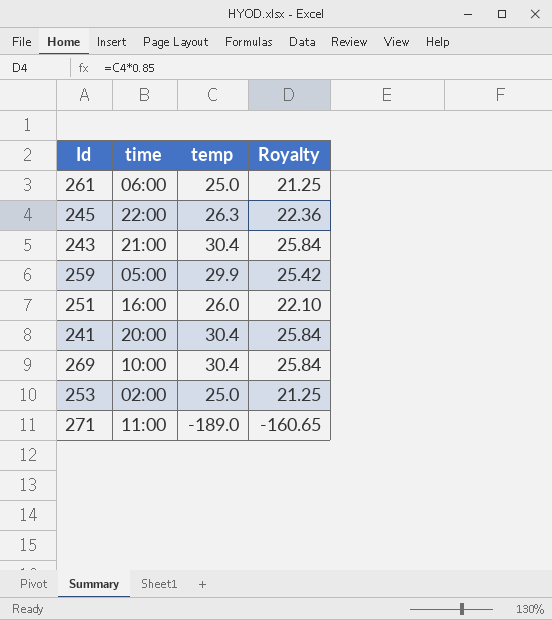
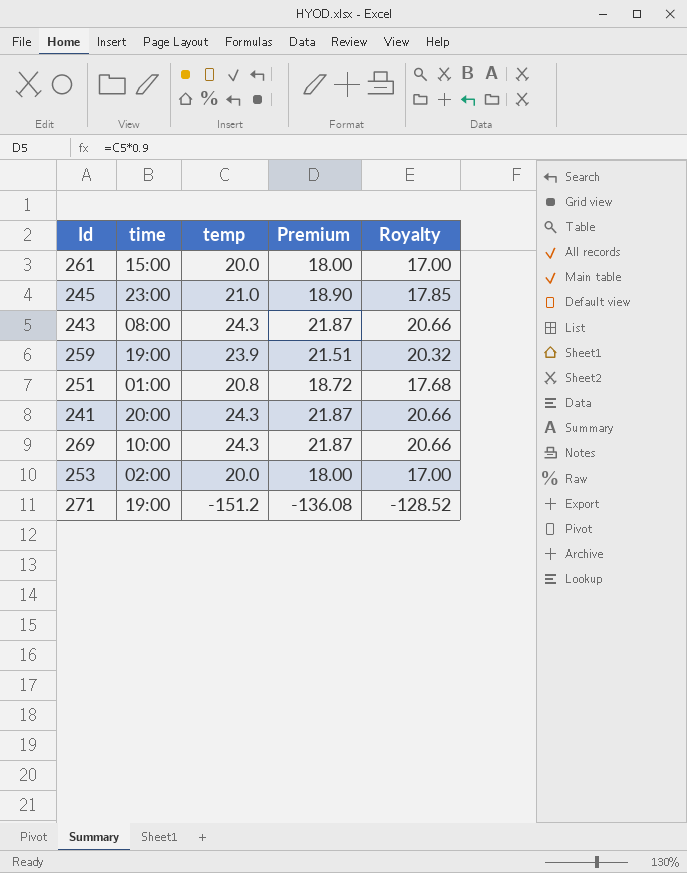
column Premium | formula: none -> [temp] * 0.9
261 | time: 06:00 -> 15:00
261 | temp: 25.0 -> 20.0
261 | Royalty: 21.25 -> 17.00
245 | time: 22:00 -> 23:00
245 | temp: 26.3 -> 21.0
245 | Royalty: 22.36 -> 17.85
243 | time: 21:00 -> 08:00
243 | temp: 30.4 -> 24.3
243 | Royalty: 25.84 -> 20.66
259 | time: 05:00 -> 19:00
259 | temp: 29.9 -> 23.9
259 | Royalty: 25.42 -> 20.32
251 | time: 16:00 -> 01:00
251 | temp: 26.0 -> 20.8
251 | Royalty: 22.10 -> 17.68
241 | temp: 30.4 -> 24.3
241 | Royalty: 25.84 -> 20.66
269 | temp: 30.4 -> 24.3
269 | Royalty: 25.84 -> 20.66
253 | temp: 25.0 -> 20.0
253 | Royalty: 21.25 -> 17.00
271 | time: 11:00 -> 19:00
271 | temp: -189.0 -> -151.2
271 | Royalty: -160.65 -> -128.52

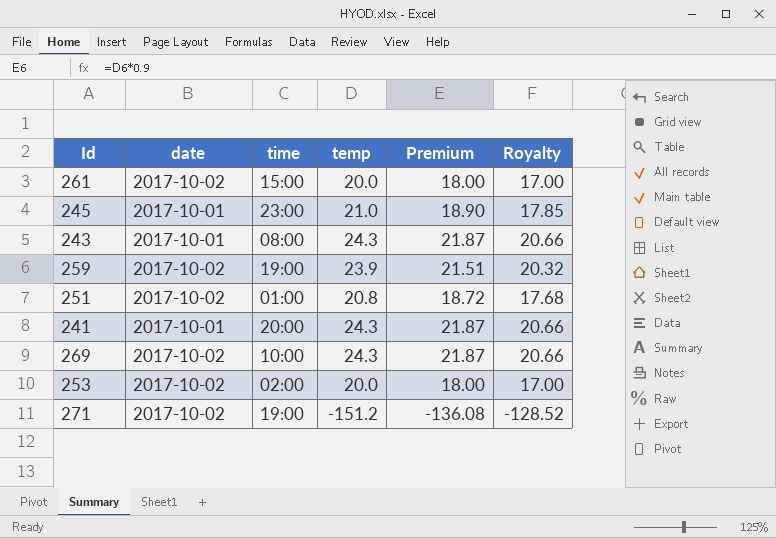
column date | position: none -> 2

